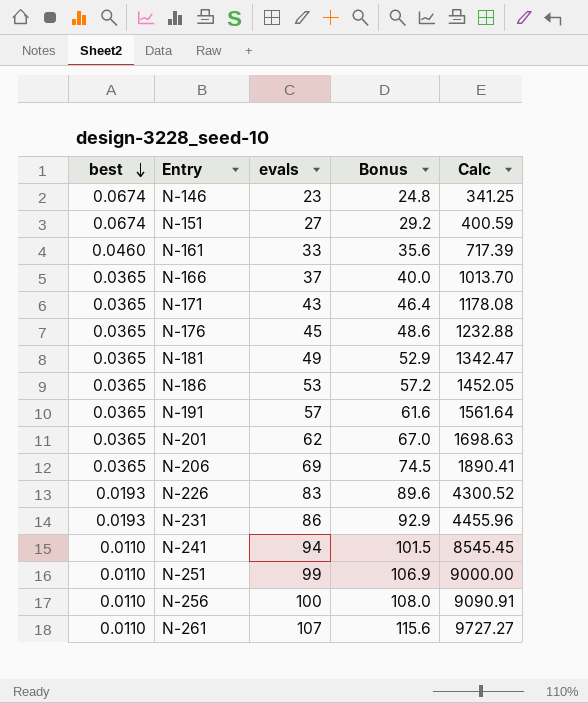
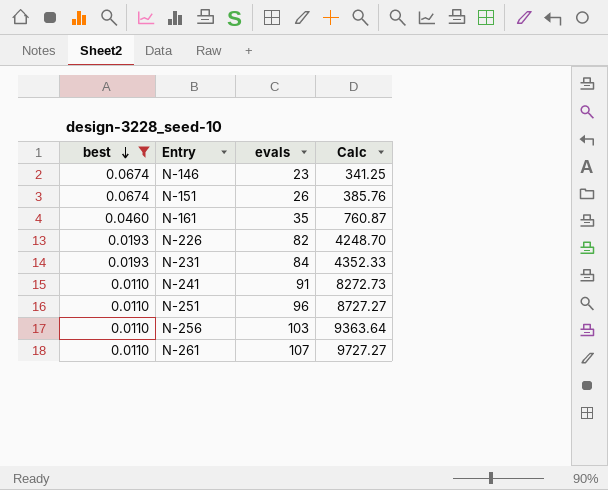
filter: none -> best != 0.0365
column Bonus | formula: [evals] * 1.08 -> none
N-151 | evals: 27 -> 26
N-151 | Calc: 400.59 -> 385.76
N-161 | evals: 33 -> 35
N-161 | Calc: 717.39 -> 760.87
N-226 | evals: 83 -> 82
N-226 | Calc: 4300.52 -> 4248.70
N-231 | evals: 86 -> 84
N-231 | Calc: 4455.96 -> 4352.33
N-241 | evals: 94 -> 91
N-241 | Calc: 8545.45 -> 8272.73
N-251 | evals: 99 -> 96
N-251 | Calc: 9000.00 -> 8727.27
N-256 | evals: 100 -> 103
N-256 | Calc: 9090.91 -> 9363.64

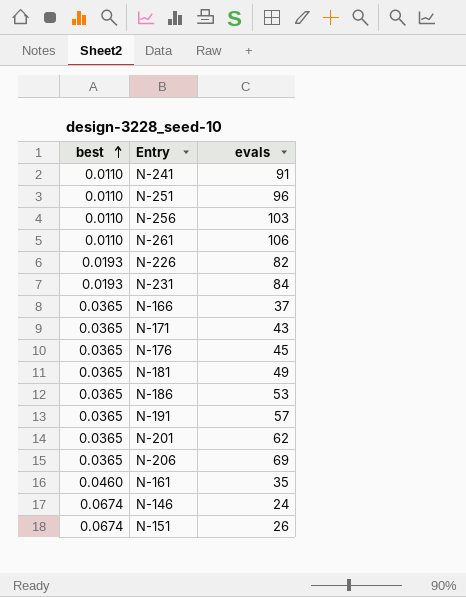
filter: best != 0.0365 -> none
row order: best descending -> best ascending
column Calc | formula: [evals] / [best] -> none
N-261 | evals: 107 -> 106
N-146 | evals: 23 -> 24

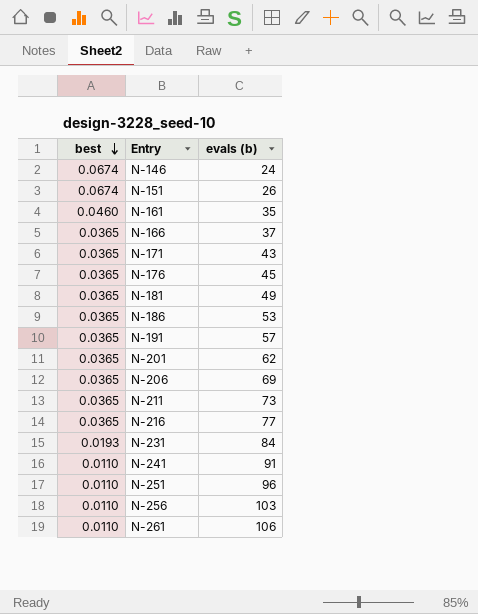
row order: best ascending -> best descending
column name: evals -> evals (b)
row N-226: 0.0193 | 82 -> none
row N-211: none -> 0.0365 | 73
row N-216: none -> 0.0365 | 77

